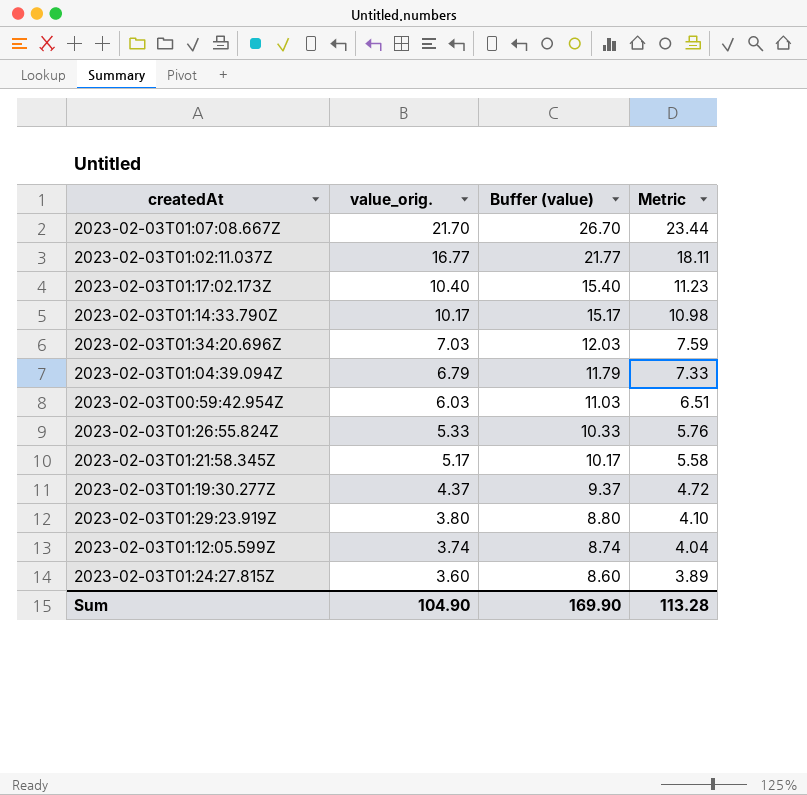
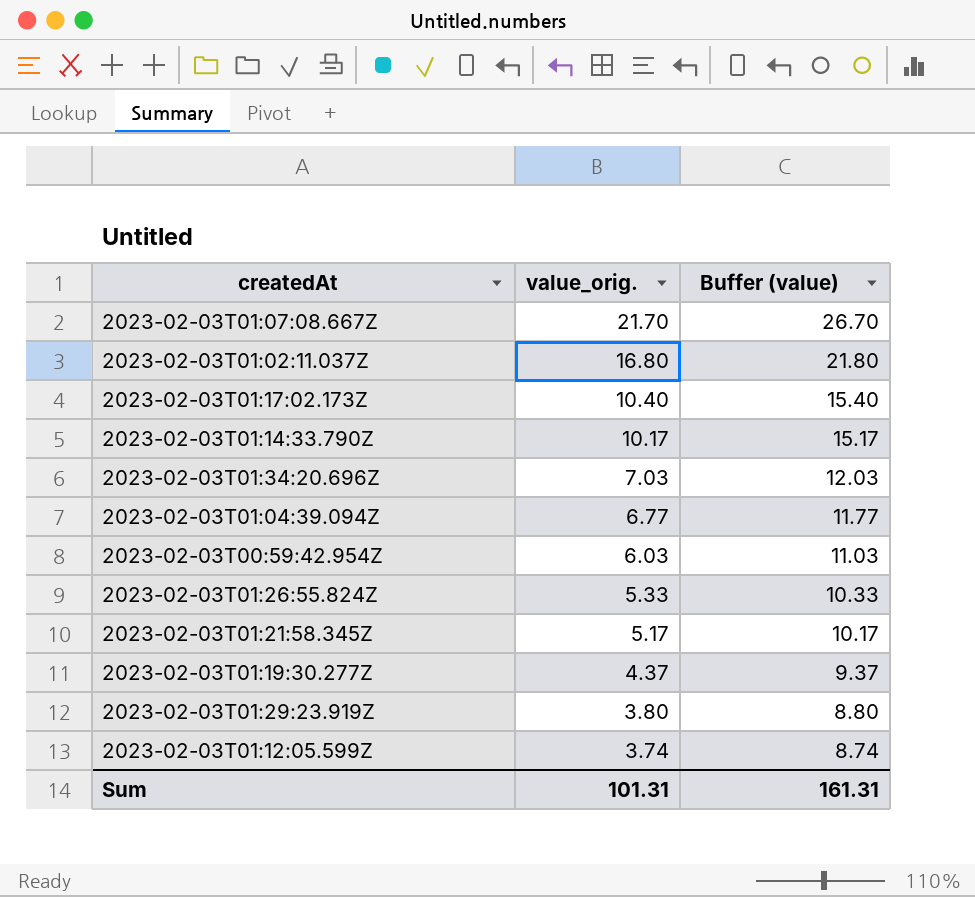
column Metric | formula: [value_orig.] * 1.08 -> none
row 2023-02-03T01:24:27.815Z: 3.60 | 8.60 | 3.89 -> none
2023-02-03T01:02:11.037Z | value_orig.: 16.77 -> 16.80
2023-02-03T01:02:11.037Z | Buffer (value): 21.77 -> 21.80
2023-02-03T01:04:39.094Z | value_orig.: 6.79 -> 6.77
2023-02-03T01:04:39.094Z | Buffer (value): 11.79 -> 11.77
Sum | value_orig.: 104.90 -> 101.31
Sum | Buffer (value): 169.90 -> 161.31

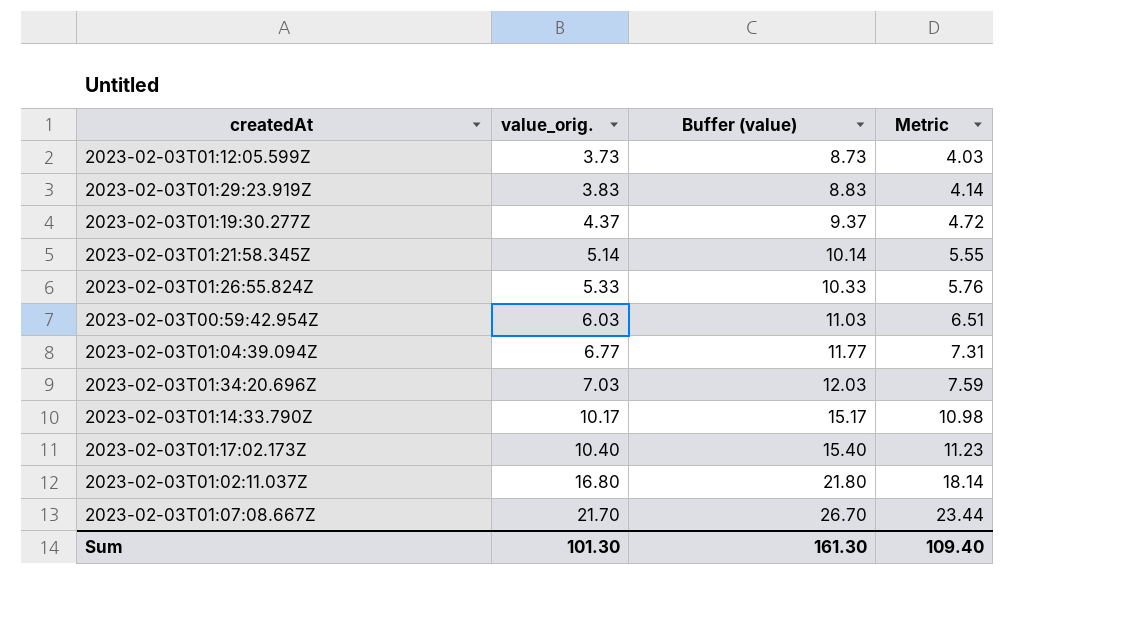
row order: value_orig. descending -> value_orig. ascending
column Metric | formula: none -> [value_orig.] * 1.08
2023-02-03T01:12:05.599Z | value_orig.: 3.74 -> 3.73
2023-02-03T01:12:05.599Z | Buffer (value): 8.74 -> 8.73
2023-02-03T01:29:23.919Z | value_orig.: 3.80 -> 3.83
2023-02-03T01:29:23.919Z | Buffer (value): 8.80 -> 8.83
2023-02-03T01:21:58.345Z | value_orig.: 5.17 -> 5.14
2023-02-03T01:21:58.345Z | Buffer (value): 10.17 -> 10.14
Sum | value_orig.: 101.31 -> 101.30
Sum | Buffer (value): 161.31 -> 161.30

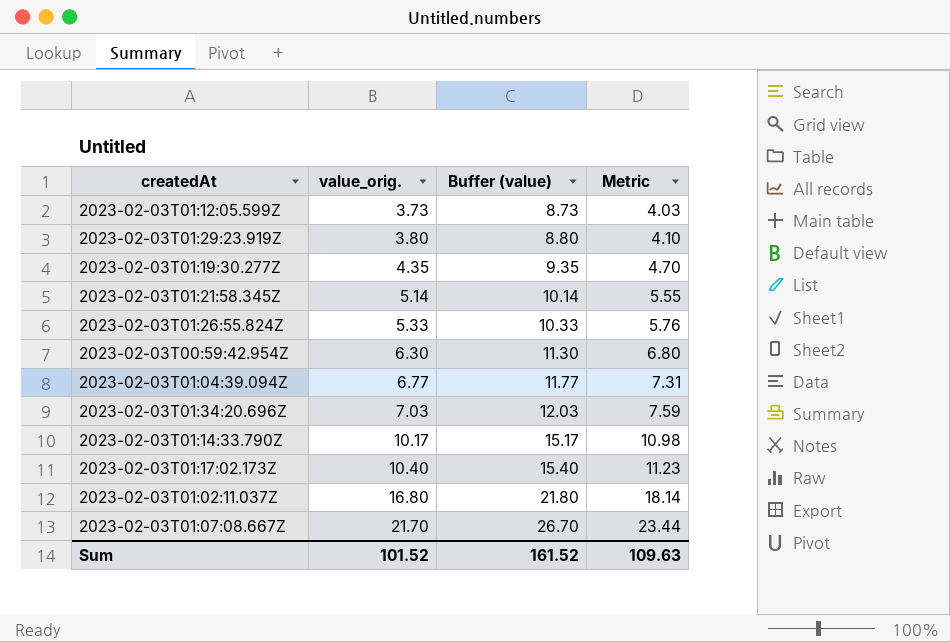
2023-02-03T01:29:23.919Z | value_orig.: 3.83 -> 3.80
2023-02-03T01:29:23.919Z | Buffer (value): 8.83 -> 8.80
2023-02-03T01:29:23.919Z | Metric: 4.14 -> 4.10
2023-02-03T01:19:30.277Z | value_orig.: 4.37 -> 4.35
2023-02-03T01:19:30.277Z | Buffer (value): 9.37 -> 9.35
2023-02-03T01:19:30.277Z | Metric: 4.72 -> 4.70
2023-02-03T00:59:42.954Z | value_orig.: 6.03 -> 6.30
2023-02-03T00:59:42.954Z | Buffer (value): 11.03 -> 11.30
2023-02-03T00:59:42.954Z | Metric: 6.51 -> 6.80
Sum | value_orig.: 101.30 -> 101.52
Sum | Buffer (value): 161.30 -> 161.52
Sum | Metric: 109.40 -> 109.63

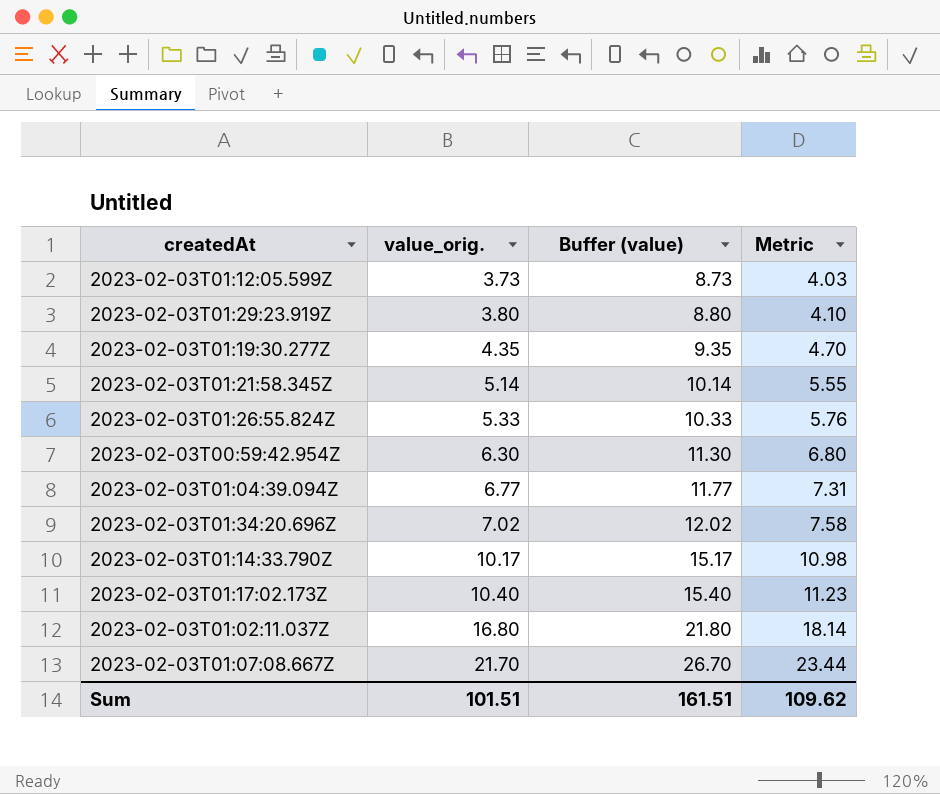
2023-02-03T01:34:20.696Z | value_orig.: 7.03 -> 7.02
2023-02-03T01:34:20.696Z | Buffer (value): 12.03 -> 12.02
2023-02-03T01:34:20.696Z | Metric: 7.59 -> 7.58
Sum | value_orig.: 101.52 -> 101.51
Sum | Buffer (value): 161.52 -> 161.51
Sum | Metric: 109.63 -> 109.62

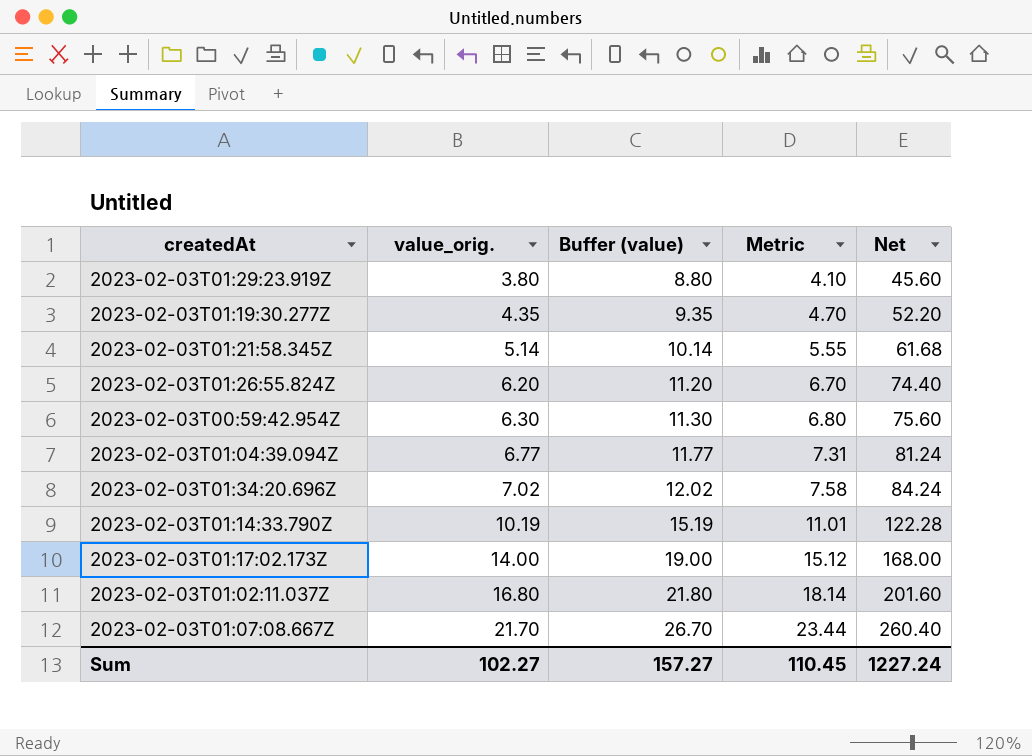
column Net | formula: none -> [value_orig.] * 12
row 2023-02-03T01:12:05.599Z: 3.73 | 8.73 | 4.03 -> none
2023-02-03T01:26:55.824Z | value_orig.: 5.33 -> 6.20
2023-02-03T01:26:55.824Z | Buffer (value): 10.33 -> 11.20
2023-02-03T01:26:55.824Z | Metric: 5.76 -> 6.70
2023-02-03T01:14:33.790Z | value_orig.: 10.17 -> 10.19
2023-02-03T01:14:33.790Z | Buffer (value): 15.17 -> 15.19
2023-02-03T01:14:33.790Z | Metric: 10.98 -> 11.01
2023-02-03T01:17:02.173Z | value_orig.: 10.40 -> 14.00
2023-02-03T01:17:02.173Z | Buffer (value): 15.40 -> 19.00
2023-02-03T01:17:02.173Z | Metric: 11.23 -> 15.12
Sum | value_orig.: 101.51 -> 102.27
Sum | Buffer (value): 161.51 -> 157.27
Sum | Metric: 109.62 -> 110.45

